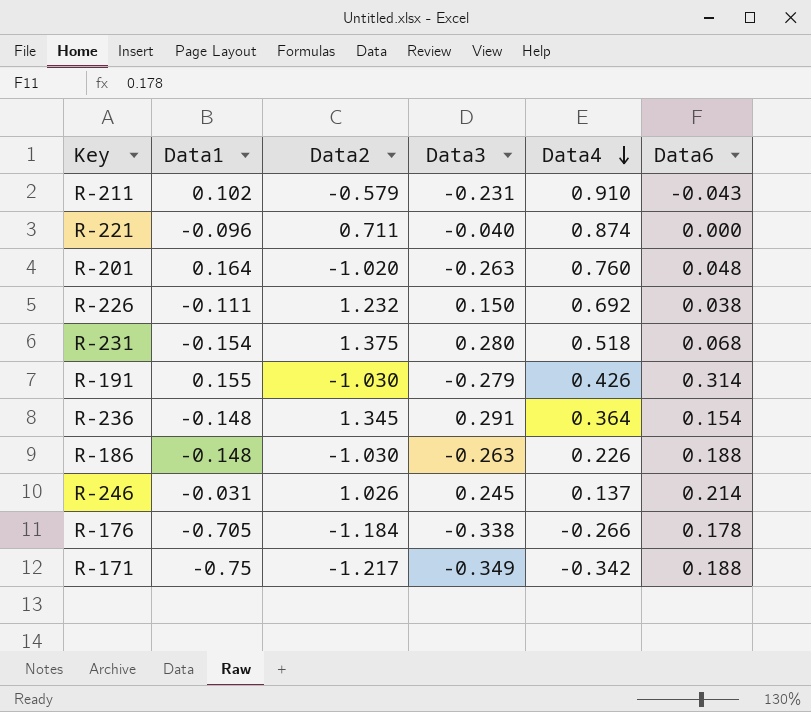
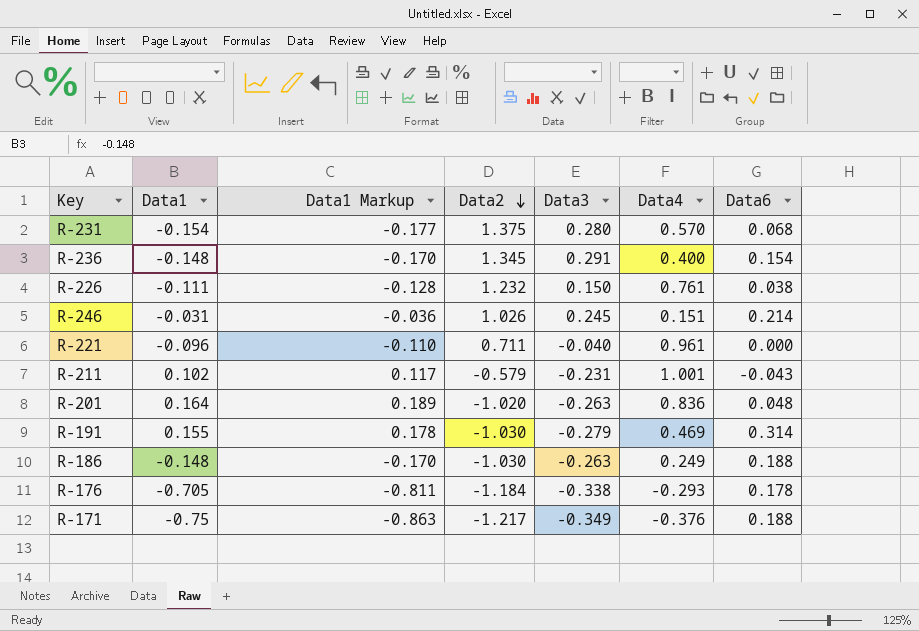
row order: Data4 descending -> Data2 descending
column Data1 Markup | formula: none -> [Data1] * 1.15
R-231 | Data4: 0.518 -> 0.570
R-236 | Data4: 0.364 -> 0.400
R-226 | Data4: 0.692 -> 0.761
R-246 | Data4: 0.137 -> 0.151
R-221 | Data4: 0.874 -> 0.961
R-211 | Data4: 0.910 -> 1.001
R-201 | Data4: 0.760 -> 0.836
R-191 | Data4: 0.426 -> 0.469
R-186 | Data4: 0.226 -> 0.249
R-176 | Data4: -0.266 -> -0.293
R-171 | Data4: -0.342 -> -0.376

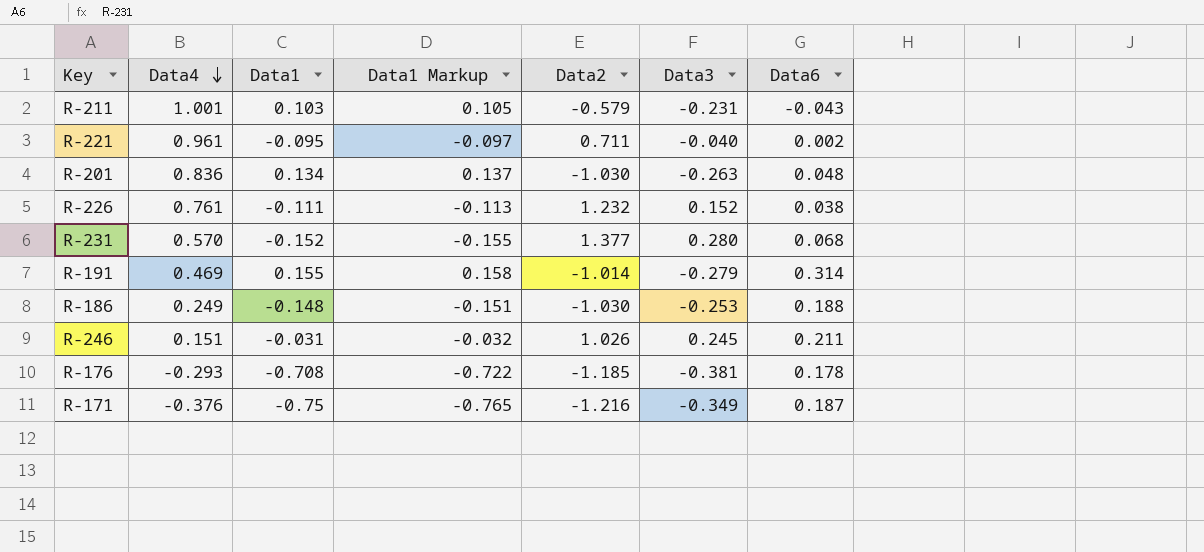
row order: Data2 descending -> Data4 descending
column Data4 | position: 6 -> 2
column Data1 Markup | formula: [Data1] * 1.15 -> [Data1] * 1.02
row R-236: -0.148 | -0.170 | 1.345 | 0.291 | 0.400 | 0.154 -> none
R-211 | Data1: 0.102 -> 0.103
R-221 | Data1: -0.096 -> -0.095
R-221 | Data6: 0.000 -> 0.002
R-201 | Data1: 0.164 -> 0.134
R-201 | Data2: -1.020 -> -1.030
R-226 | Data3: 0.150 -> 0.152
R-231 | Data1: -0.154 -> -0.152
R-231 | Data2: 1.375 -> 1.377
R-191 | Data2: -1.030 -> -1.014
R-186 | Data3: -0.263 -> -0.253
R-246 | Data6: 0.214 -> 0.211
R-176 | Data1: -0.705 -> -0.708
R-176 | Data2: -1.184 -> -1.185
R-176 | Data3: -0.338 -> -0.381
R-171 | Data2: -1.217 -> -1.216
R-171 | Data6: 0.188 -> 0.187

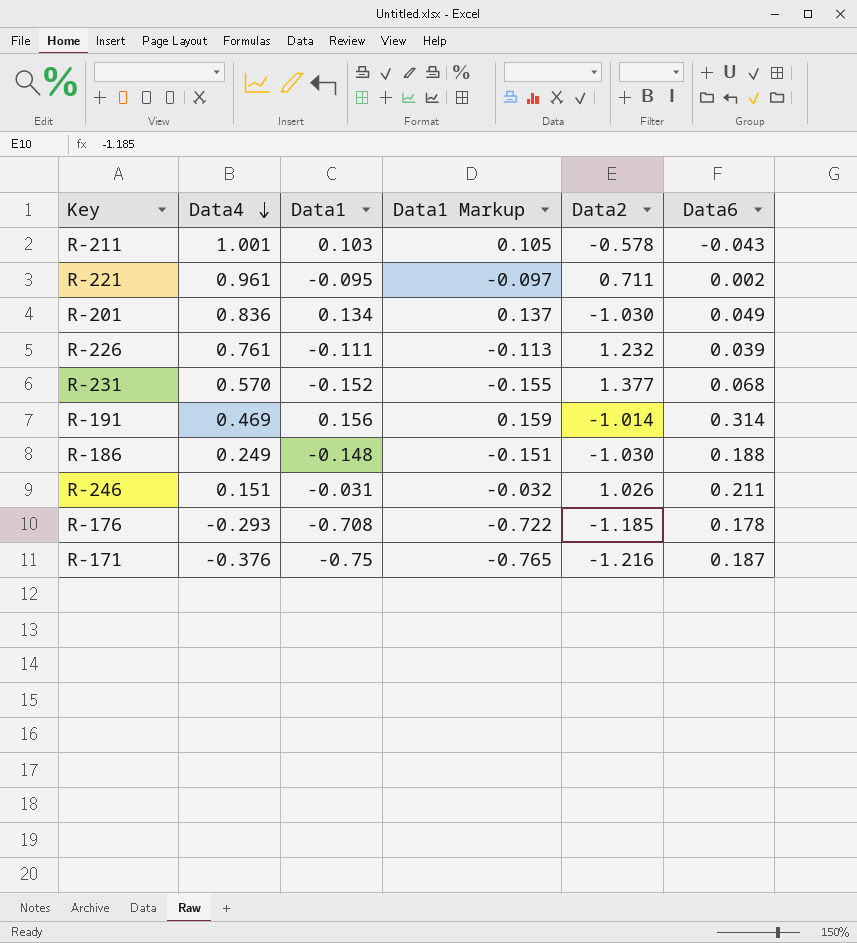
column Data3 | position: 6 -> none
R-211 | Data2: -0.579 -> -0.578
R-201 | Data6: 0.048 -> 0.049
R-226 | Data6: 0.038 -> 0.039
R-191 | Data1: 0.155 -> 0.156
R-191 | Data1 Markup: 0.158 -> 0.159

